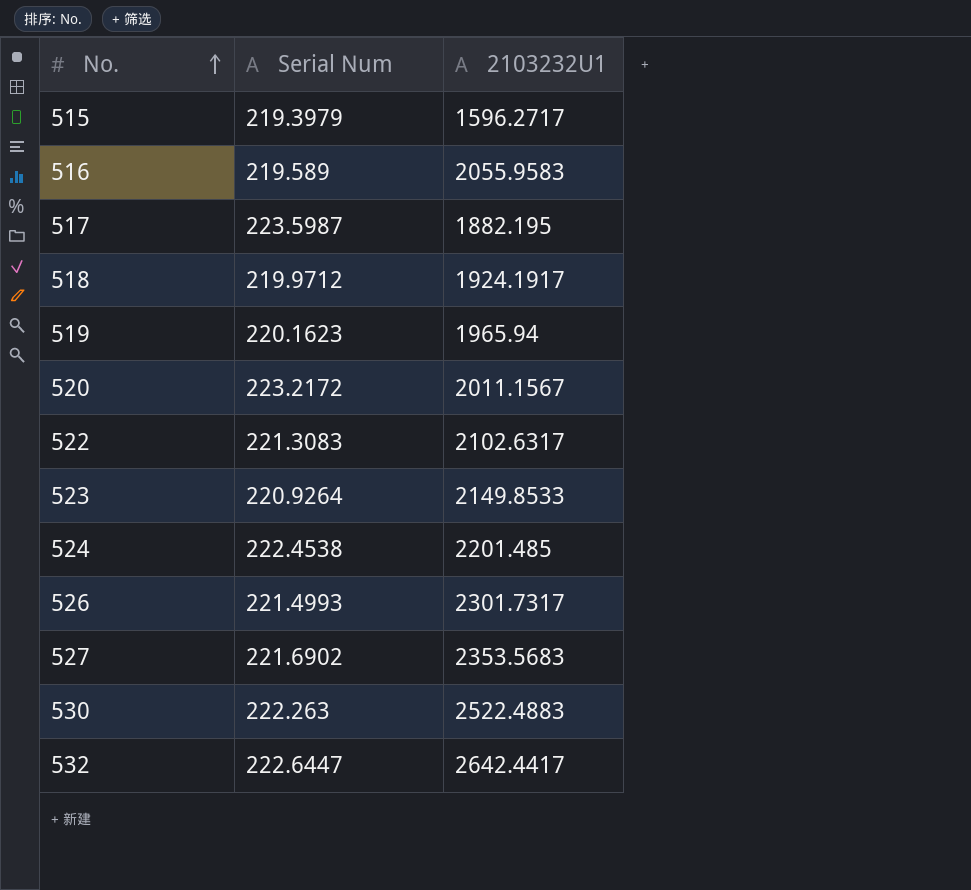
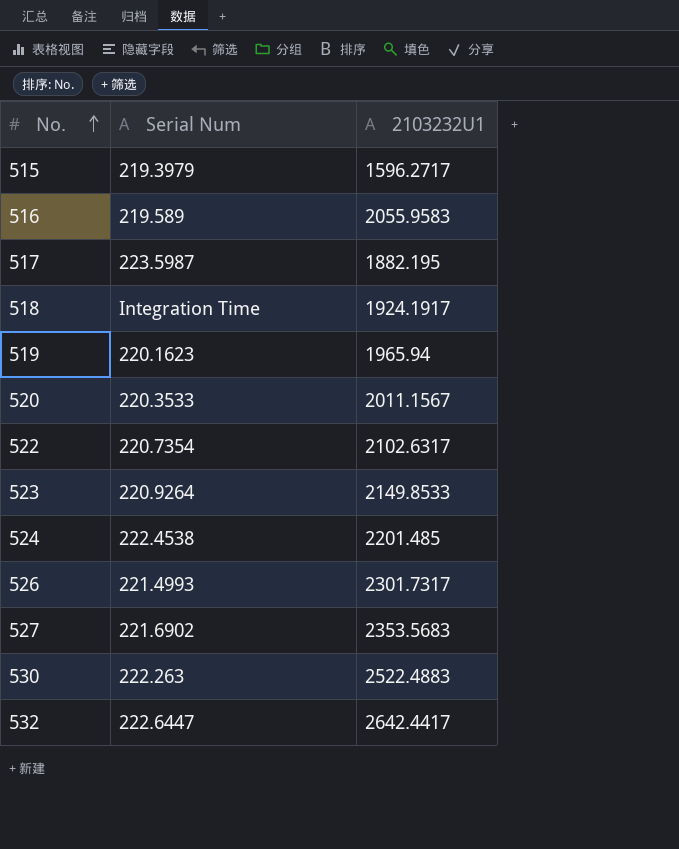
518 | Serial Num: 219.9712 -> Integration Time
520 | Serial Num: 223.2172 -> 220.3533
522 | Serial Num: 221.3083 -> 220.7354

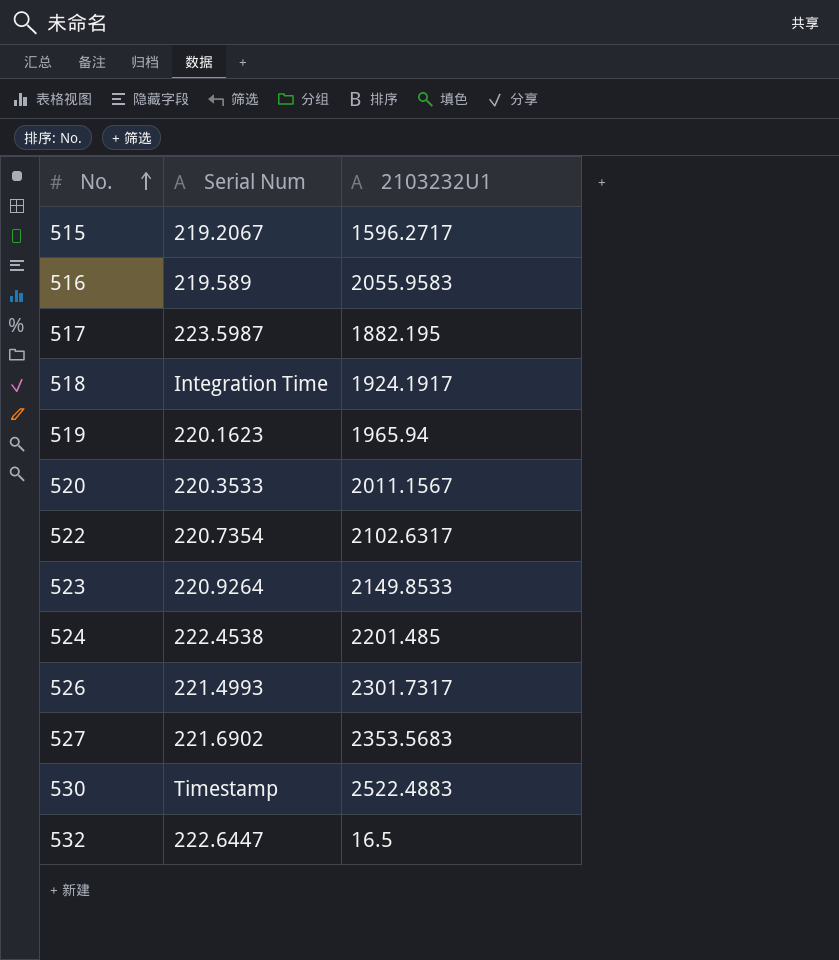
515 | Serial Num: 219.3979 -> 219.2067
530 | Serial Num: 222.263 -> Timestamp
532 | 2103232U1: 2642.4417 -> 16.5

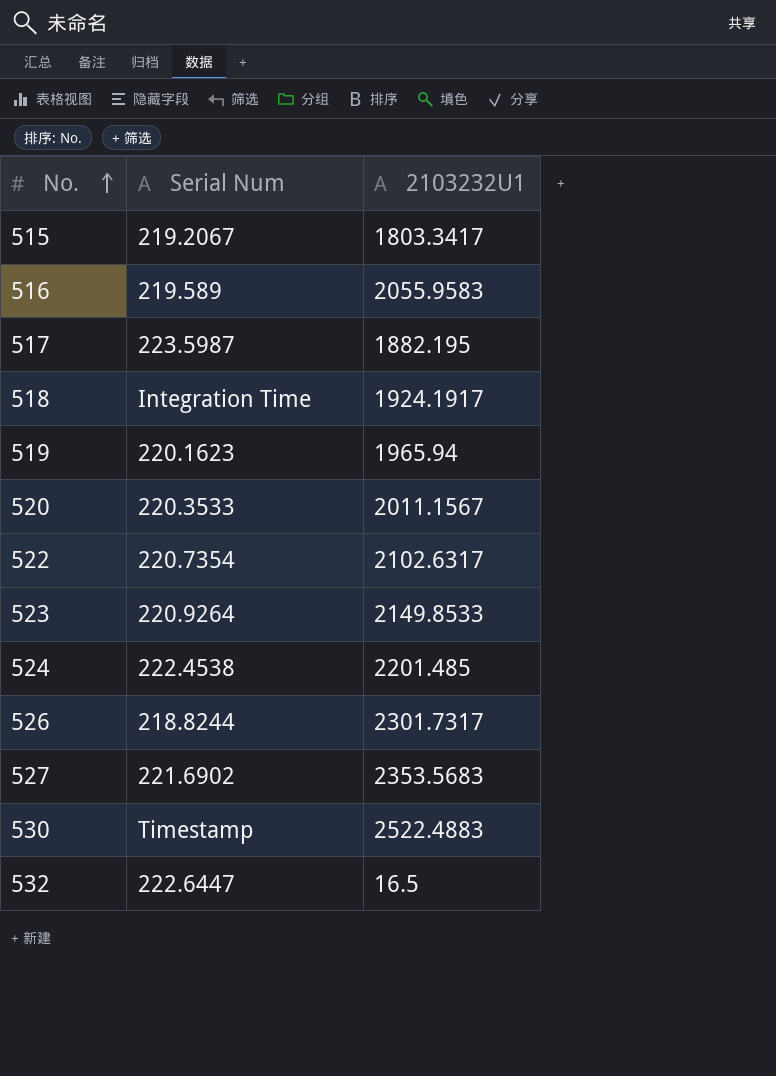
515 | 2103232U1: 1596.2717 -> 1803.3417
526 | Serial Num: 221.4993 -> 218.8244

